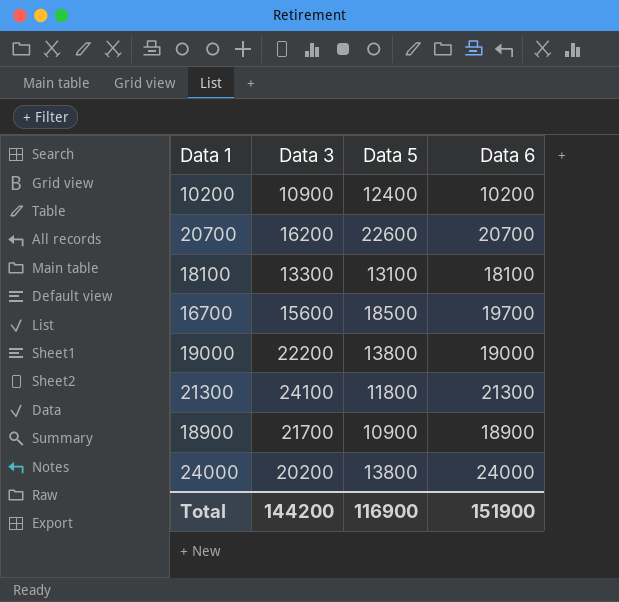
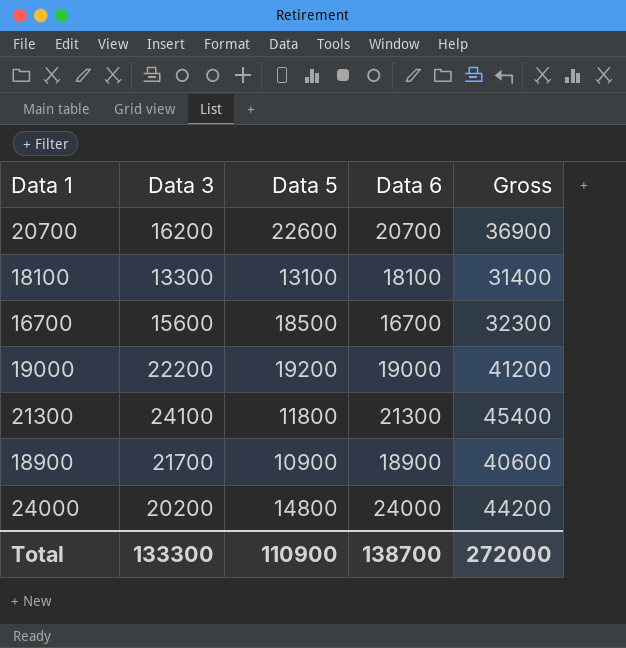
column Gross | formula: none -> [Data 3] + [Data 6]
row 10200: 10900 | 12400 | 10200 -> none
16700 | Data 6: 19700 -> 16700
19000 | Data 5: 13800 -> 19200
24000 | Data 5: 13800 -> 14800
Total | Data 3: 144200 -> 133300
Total | Data 5: 116900 -> 110900
Total | Data 6: 151900 -> 138700

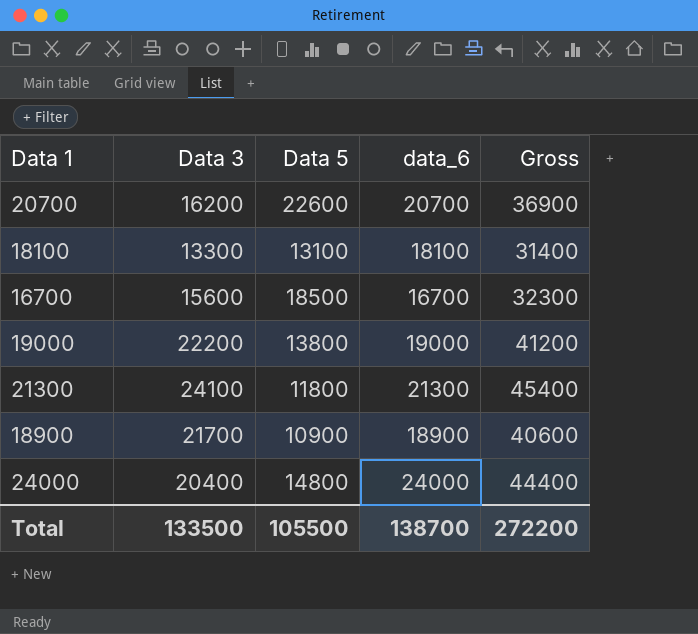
column name: Data 6 -> data_6
19000 | Data 5: 19200 -> 13800
24000 | Data 3: 20200 -> 20400
24000 | Gross: 44200 -> 44400
Total | Data 3: 133300 -> 133500
Total | Data 5: 110900 -> 105500
Total | Gross: 272000 -> 272200

